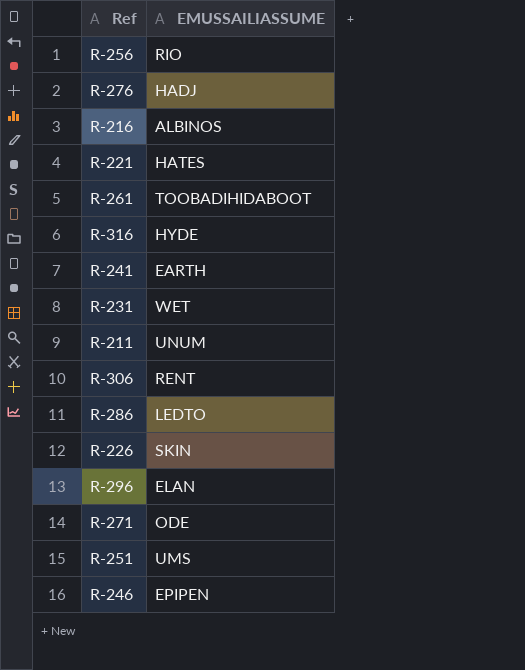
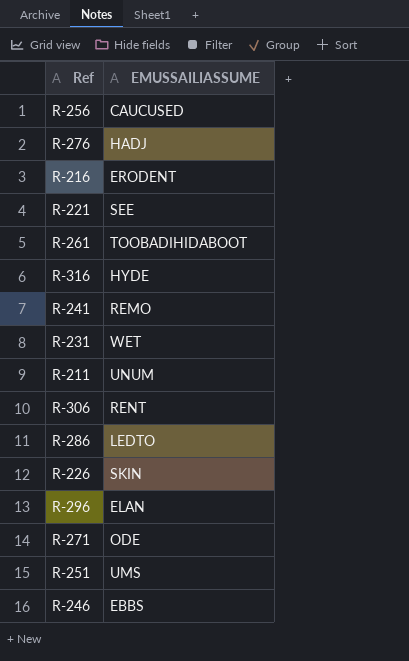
R-256 | EMUSSAILIASSUME: RIO -> CAUCUSED
R-216 | EMUSSAILIASSUME: ALBINOS -> ERODENT
R-221 | EMUSSAILIASSUME: HATES -> SEE
R-241 | EMUSSAILIASSUME: EARTH -> REMO
R-246 | EMUSSAILIASSUME: EPIPEN -> EBBS

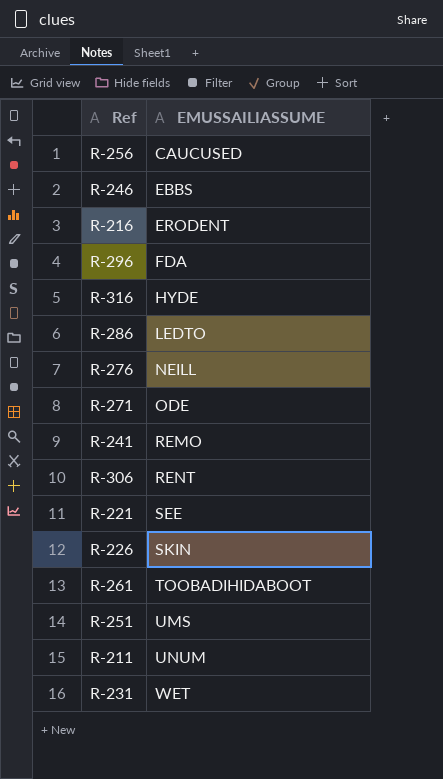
row order: none -> EMUSSAILIASSUME ascending
R-296 | EMUSSAILIASSUME: ELAN -> FDA
R-276 | EMUSSAILIASSUME: HADJ -> NEILL

